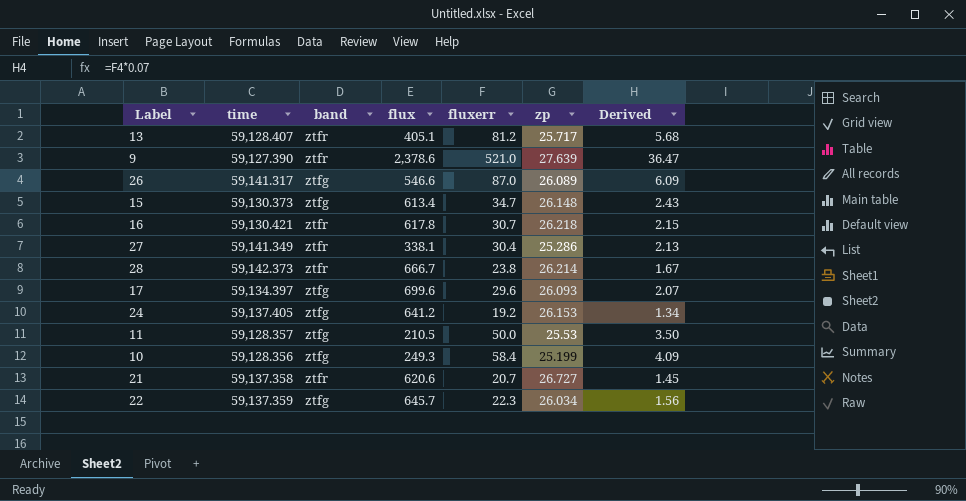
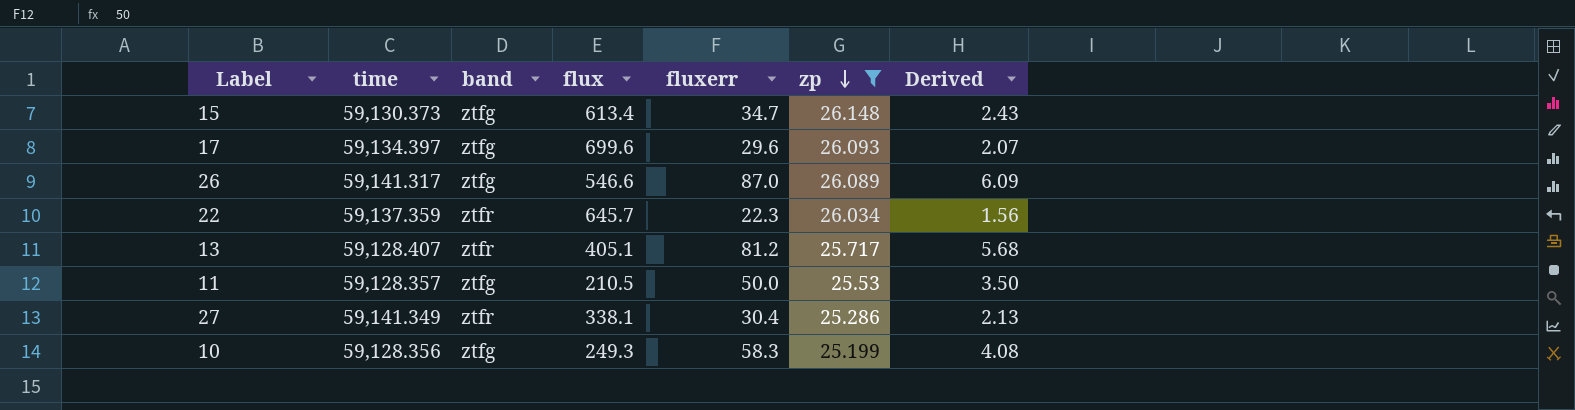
filter: none -> zp <= 26.148
row order: none -> zp descending
22 | band: ztfg -> ztfr
10 | fluxerr: 58.4 -> 58.3
10 | Derived: 4.09 -> 4.08

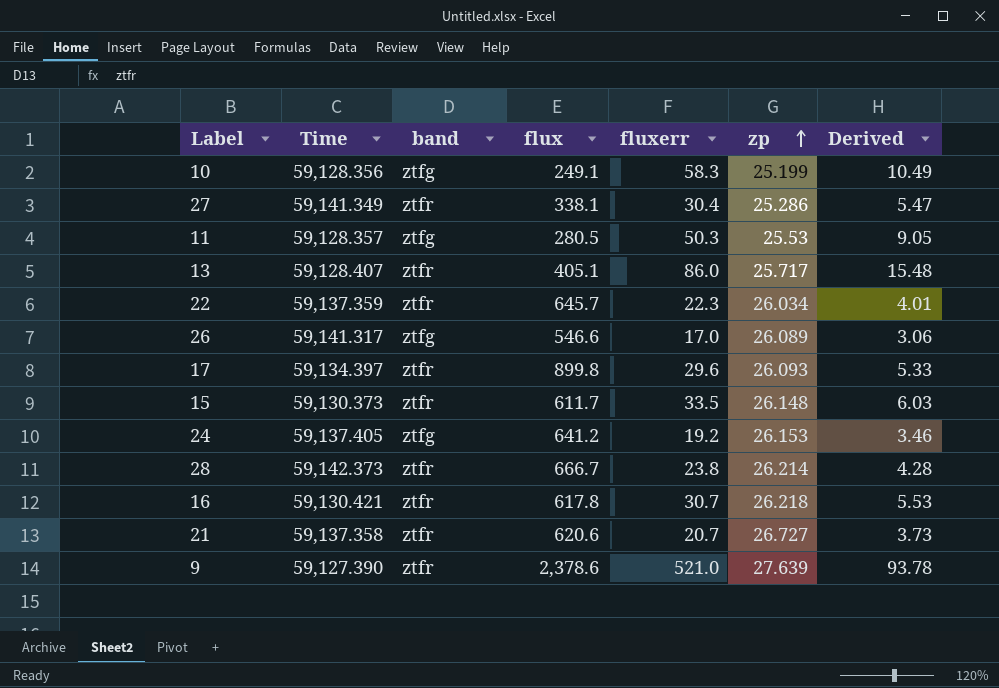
filter: zp <= 26.148 -> none
row order: zp descending -> zp ascending
column name: time -> Time
column Derived | formula: [fluxerr] * 0.07 -> [fluxerr] * 0.18
10 | flux: 249.3 -> 249.1
11 | flux: 210.5 -> 280.5
11 | fluxerr: 50.0 -> 50.3
13 | fluxerr: 81.2 -> 86.0
26 | fluxerr: 87.0 -> 17.0
17 | band: ztfg -> ztfr
17 | flux: 699.6 -> 899.8
15 | band: ztfg -> ztfr
15 | flux: 613.4 -> 611.7
15 | fluxerr: 34.7 -> 33.5

